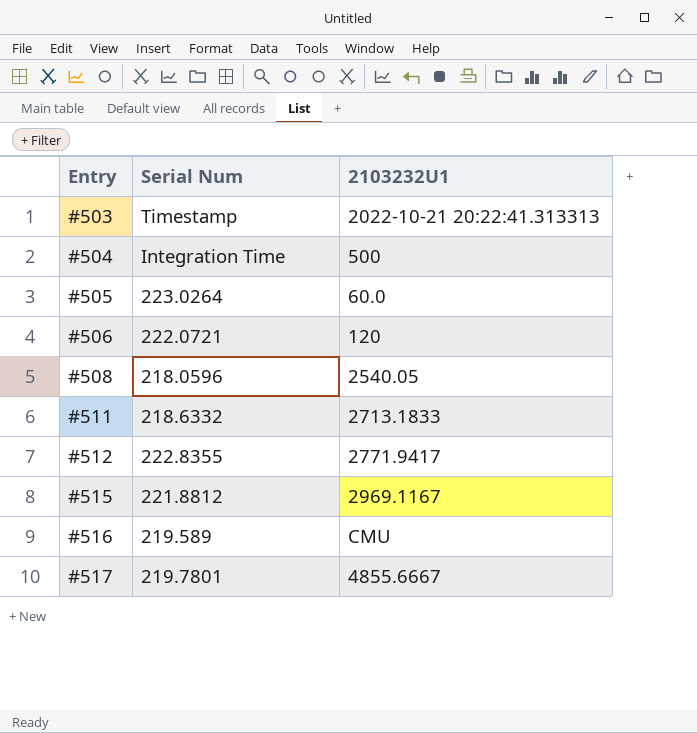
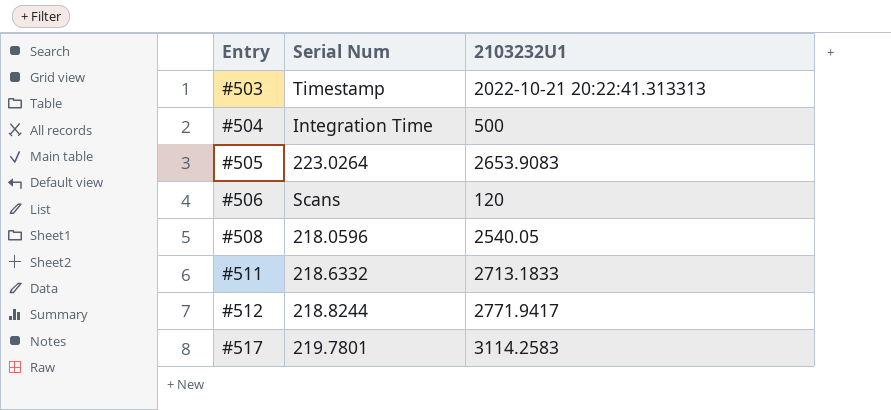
row #515: 221.8812 | 2969.1167 -> none
row #516: 219.589 | CMU -> none
#505 | 2103232U1: 60.0 -> 2653.9083
#506 | Serial Num: 222.0721 -> Scans
#512 | Serial Num: 222.8355 -> 218.8244
#517 | 2103232U1: 4855.6667 -> 3114.2583

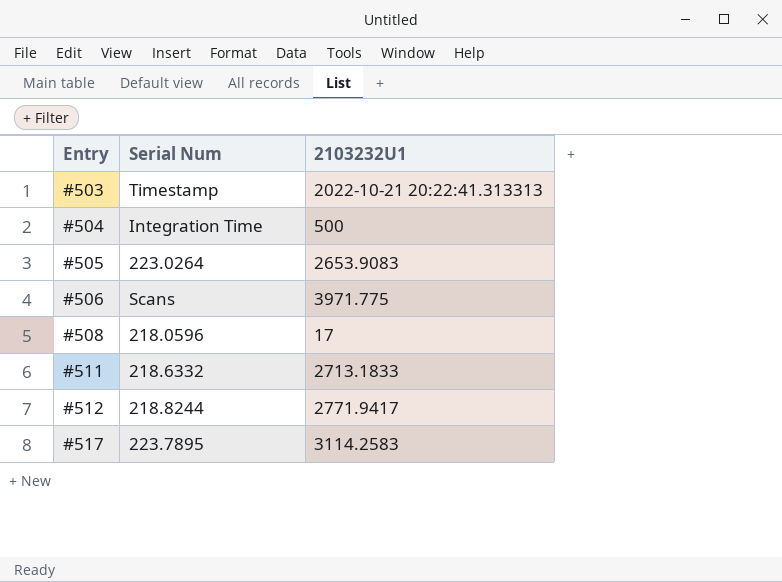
#506 | 2103232U1: 120 -> 3971.775
#508 | 2103232U1: 2540.05 -> 17
#517 | Serial Num: 219.7801 -> 223.7895

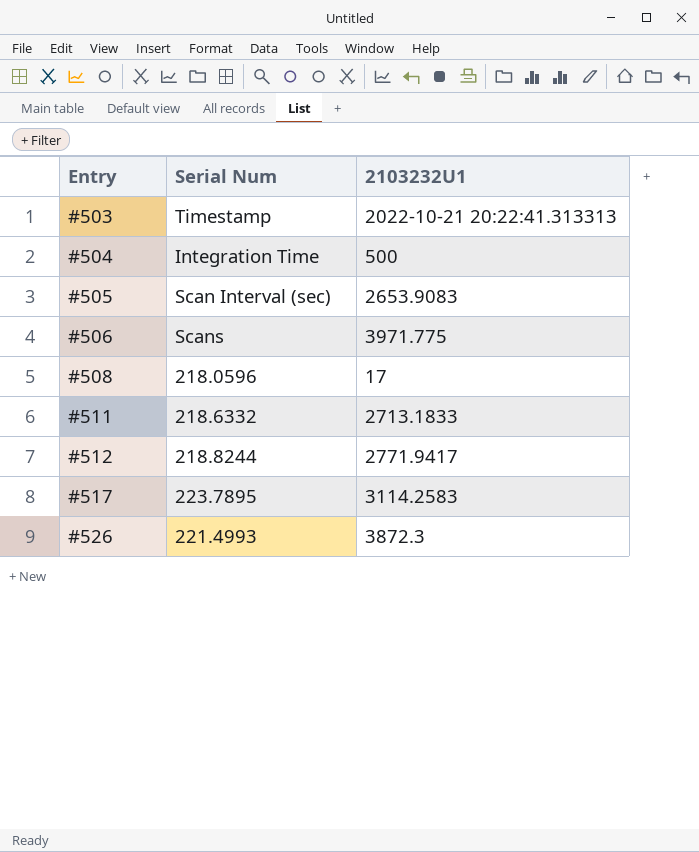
#505 | Serial Num: 223.0264 -> Scan Interval (sec)
row #526: none -> 221.4993 | 3872.3

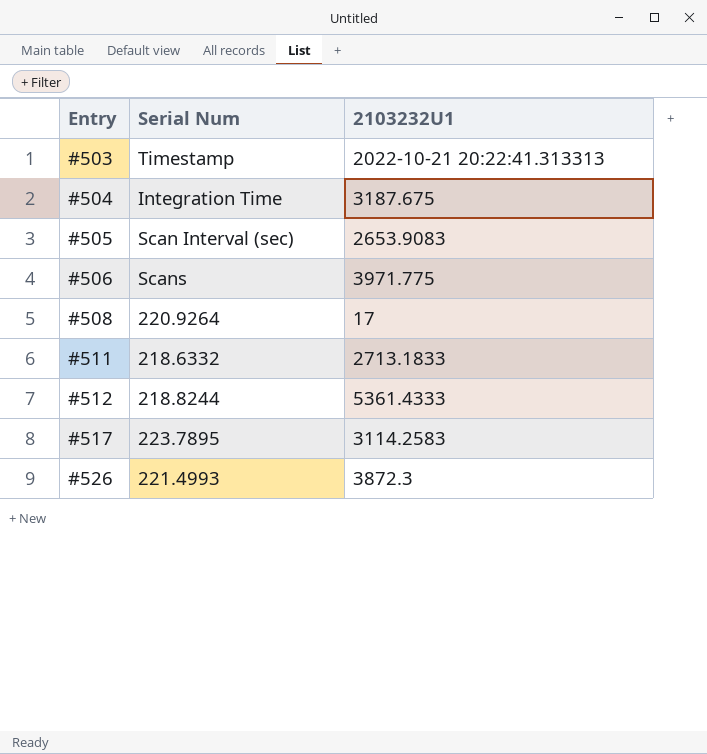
#504 | 2103232U1: 500 -> 3187.675
#508 | Serial Num: 218.0596 -> 220.9264
#512 | 2103232U1: 2771.9417 -> 5361.4333

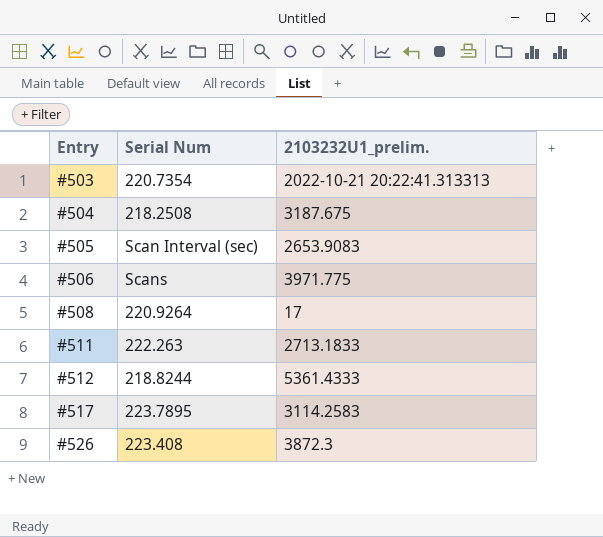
column name: 2103232U1 -> 2103232U1_prelim.
#503 | Serial Num: Timestamp -> 220.7354
#504 | Serial Num: Integration Time -> 218.2508
#511 | Serial Num: 218.6332 -> 222.263
#526 | Serial Num: 221.4993 -> 223.408

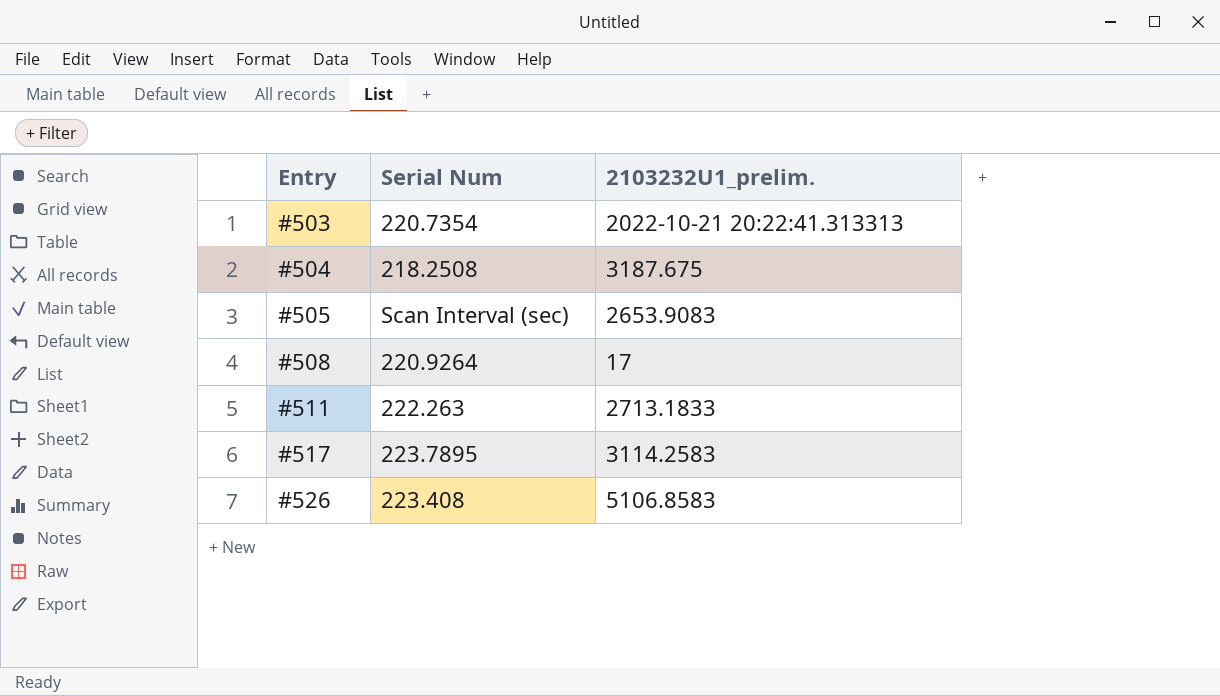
row #506: Scans | 3971.775 -> none
row #512: 218.8244 | 5361.4333 -> none
#526 | 2103232U1_prelim.: 3872.3 -> 5106.8583

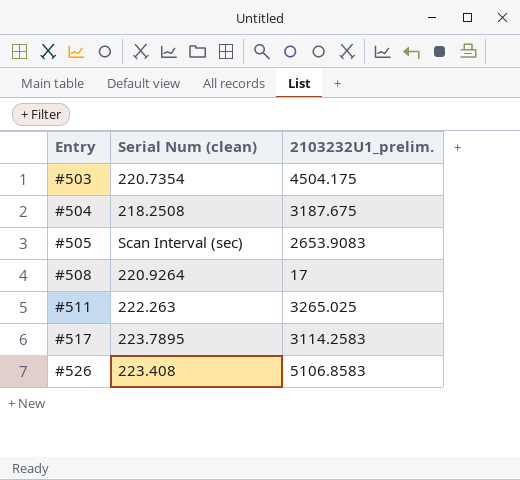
column name: Serial Num -> Serial Num (clean)
#503 | 2103232U1_prelim.: 2022-10-21 20:22:41.313313 -> 4504.175
#511 | 2103232U1_prelim.: 2713.1833 -> 3265.025

